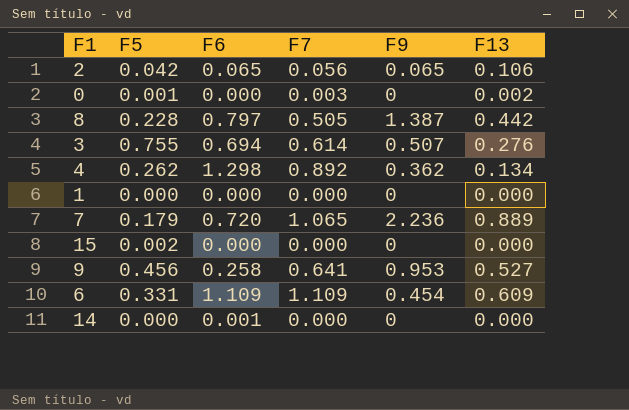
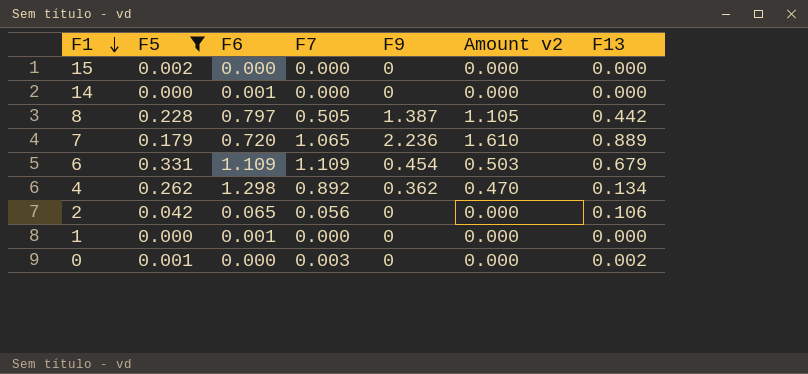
filter: none -> F5 <= 0.331
row order: none -> F1 descending
column Amount v2 | formula: none -> [F6] * [F9]
6 | F13: 0.609 -> 0.679
2 | F9: 0.065 -> 0
1 | F6: 0.000 -> 0.001

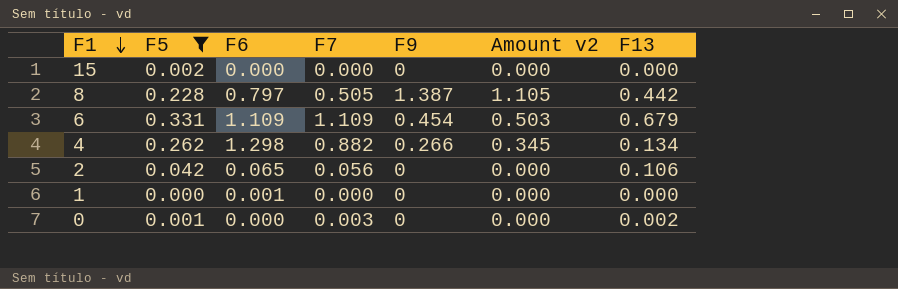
row 14: 0.000 | 0.001 | 0.000 | 0 | 0.000 | 0.000 -> none
row 7: 0.179 | 0.720 | 1.065 | 2.236 | 1.610 | 0.889 -> none
4 | F7: 0.892 -> 0.882
4 | F9: 0.362 -> 0.266
4 | Amount v2: 0.470 -> 0.345

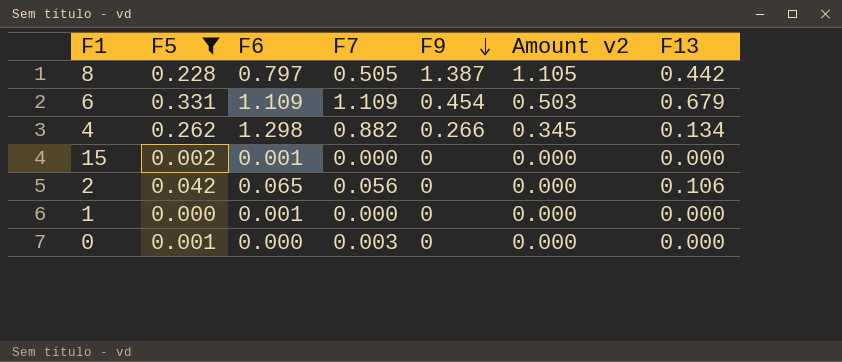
row order: F1 descending -> F9 descending
15 | F6: 0.000 -> 0.001
0 | F13: 0.002 -> 0.000

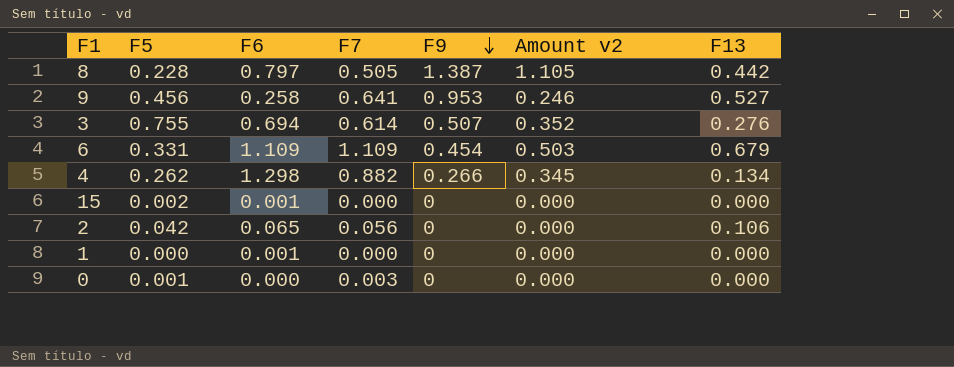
filter: F5 <= 0.331 -> none

